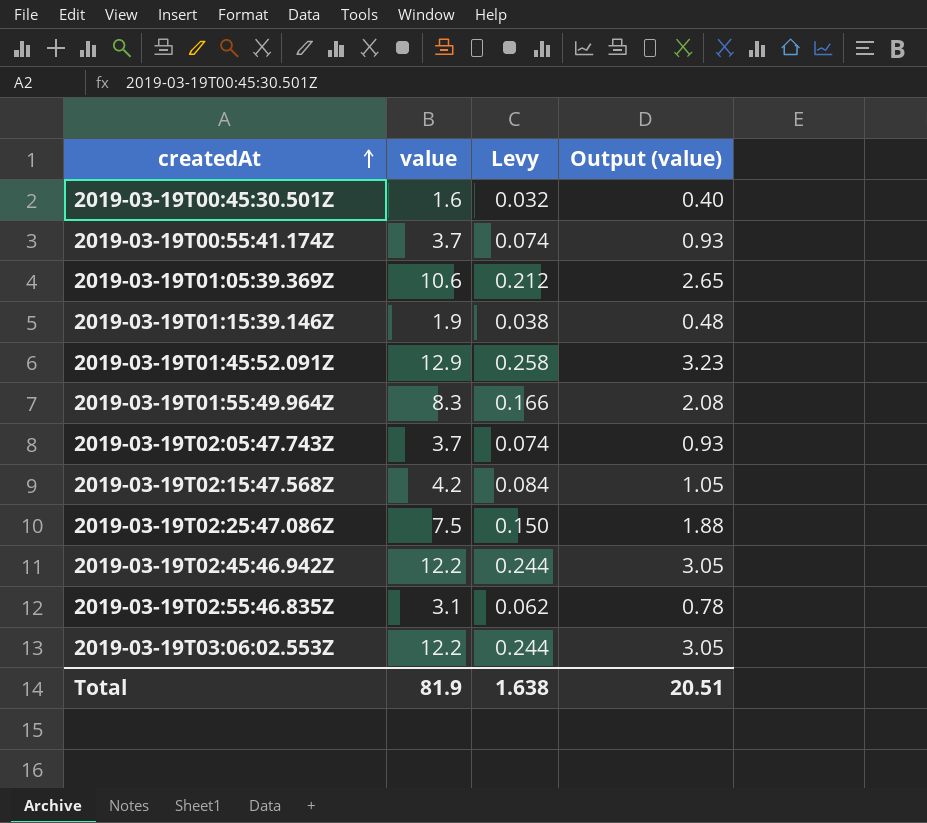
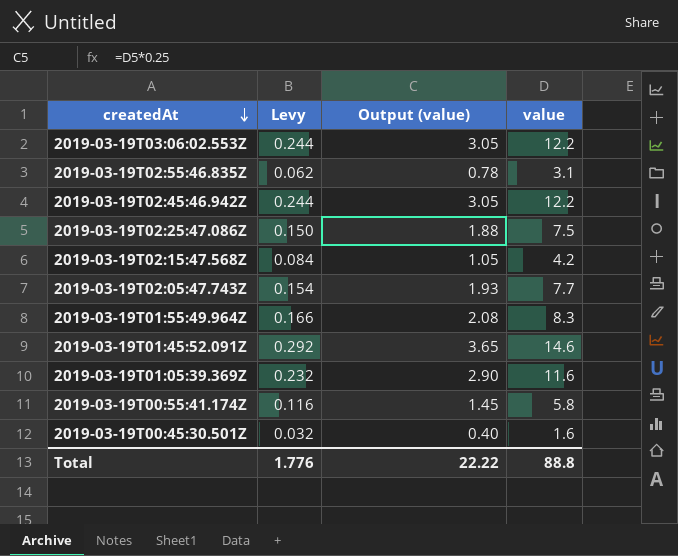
row order: createdAt ascending -> createdAt descending
column value | position: 2 -> 4
row 2019-03-19T01:15:39.146Z: 1.9 | 0.038 | 0.48 -> none
2019-03-19T02:05:47.743Z | Levy: 0.074 -> 0.154
2019-03-19T02:05:47.743Z | Output (value): 0.93 -> 1.93
2019-03-19T02:05:47.743Z | value: 3.7 -> 7.7
2019-03-19T01:45:52.091Z | Levy: 0.258 -> 0.292
2019-03-19T01:45:52.091Z | Output (value): 3.23 -> 3.65
2019-03-19T01:45:52.091Z | value: 12.9 -> 14.6
2019-03-19T01:05:39.369Z | Levy: 0.212 -> 0.232
2019-03-19T01:05:39.369Z | Output (value): 2.65 -> 2.90
2019-03-19T01:05:39.369Z | value: 10.6 -> 11.6
2019-03-19T00:55:41.174Z | Levy: 0.074 -> 0.116
2019-03-19T00:55:41.174Z | Output (value): 0.93 -> 1.45
2019-03-19T00:55:41.174Z | value: 3.7 -> 5.8
Total | Levy: 1.638 -> 1.776
Total | Output (value): 20.51 -> 22.22
Total | value: 81.9 -> 88.8

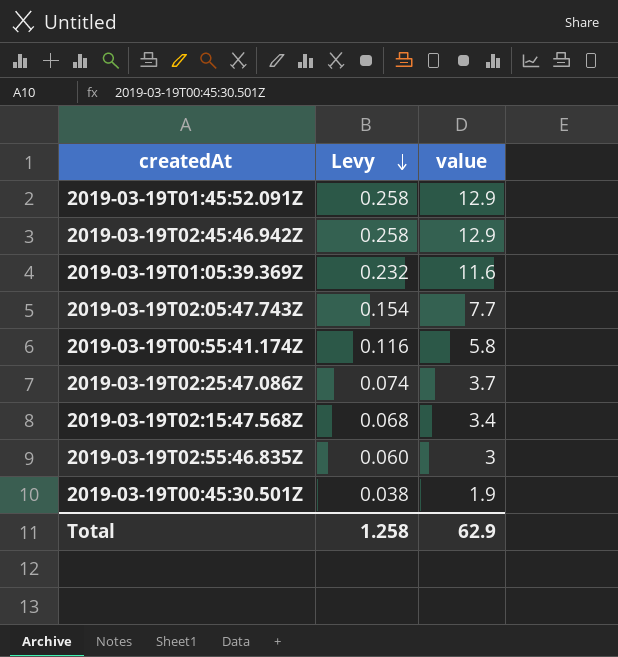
row order: createdAt descending -> Levy descending
column Output (value) | formula: [value] * 0.25 -> none
row 2019-03-19T03:06:02.553Z: 0.244 | 3.05 | 12.2 -> none
row 2019-03-19T01:55:49.964Z: 0.166 | 2.08 | 8.3 -> none
2019-03-19T01:45:52.091Z | Levy: 0.292 -> 0.258
2019-03-19T01:45:52.091Z | value: 14.6 -> 12.9
2019-03-19T02:45:46.942Z | Levy: 0.244 -> 0.258
2019-03-19T02:45:46.942Z | value: 12.2 -> 12.9
2019-03-19T02:25:47.086Z | Levy: 0.150 -> 0.074
2019-03-19T02:25:47.086Z | value: 7.5 -> 3.7
2019-03-19T02:15:47.568Z | Levy: 0.084 -> 0.068
2019-03-19T02:15:47.568Z | value: 4.2 -> 3.4
2019-03-19T02:55:46.835Z | Levy: 0.062 -> 0.060
2019-03-19T02:55:46.835Z | value: 3.1 -> 3
2019-03-19T00:45:30.501Z | Levy: 0.032 -> 0.038
2019-03-19T00:45:30.501Z | value: 1.6 -> 1.9
Total | Levy: 1.776 -> 1.258
Total | value: 88.8 -> 62.9

